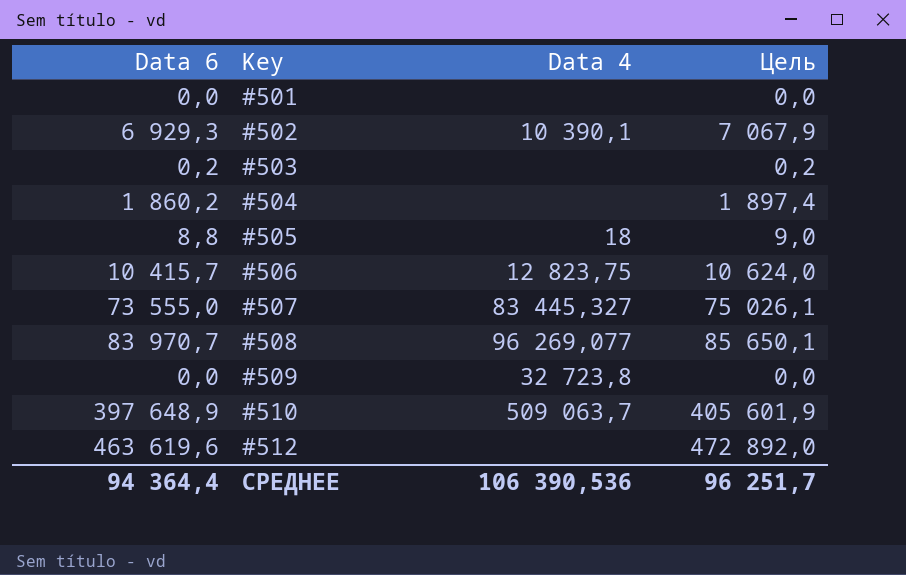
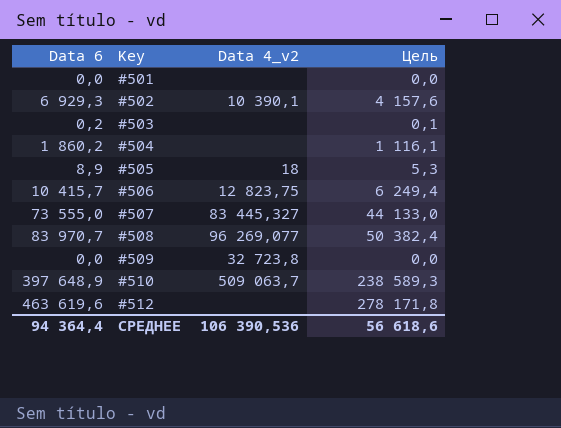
column name: Data 4 -> Data 4_v2
column Цель | formula: [Data 6] * 1,02 -> [Data 6] * 0,6
#505 | Data 6: 8,8 -> 8,9
СРЕДНЕЕ | Цель: 96 251,7 -> 56 618,6

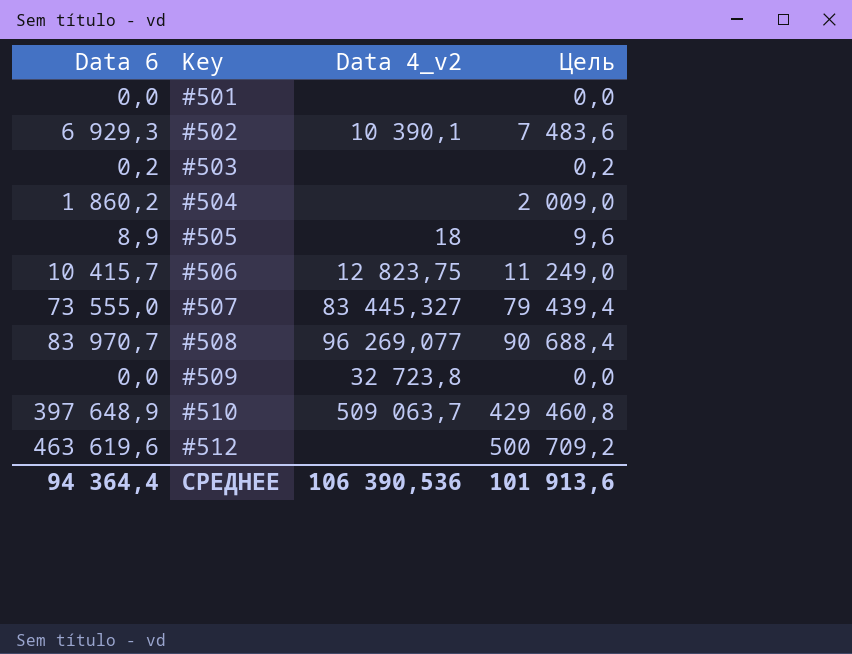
column Цель | formula: [Data 6] * 0,6 -> [Data 6] * 1,08
СРЕДНЕЕ | Цель: 56 618,6 -> 101 913,6

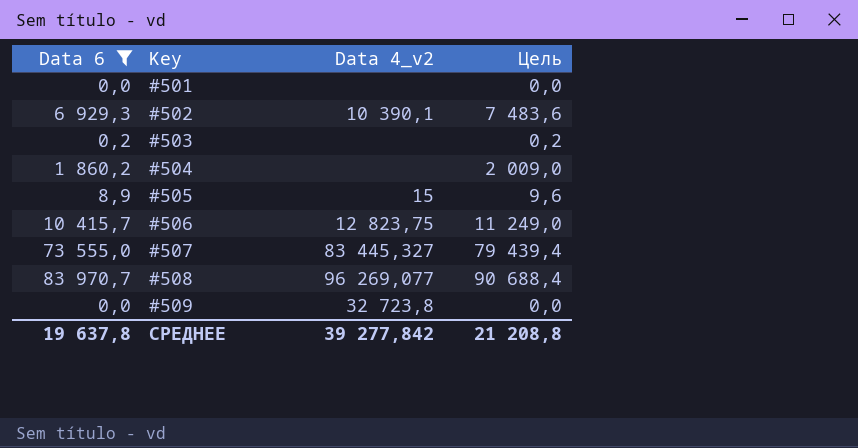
filter: none -> Data 6 <= 83 970,7
#505 | Data 4_v2: 18 -> 15
СРЕДНЕЕ | Data 6: 94 364,4 -> 19 637,8
СРЕДНЕЕ | Data 4_v2: 106 390,536 -> 39 277,842
СРЕДНЕЕ | Цель: 101 913,6 -> 21 208,8

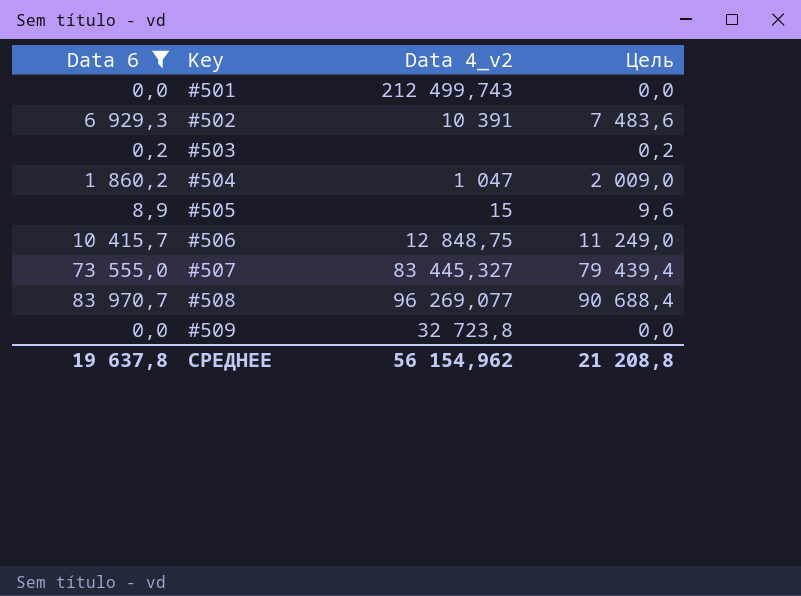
#501 | Data 4_v2: none -> 212 499,743
#502 | Data 4_v2: 10 390,1 -> 10 391
#504 | Data 4_v2: none -> 1 047
#506 | Data 4_v2: 12 823,75 -> 12 848,75
СРЕДНЕЕ | Data 4_v2: 39 277,842 -> 56 154,962

